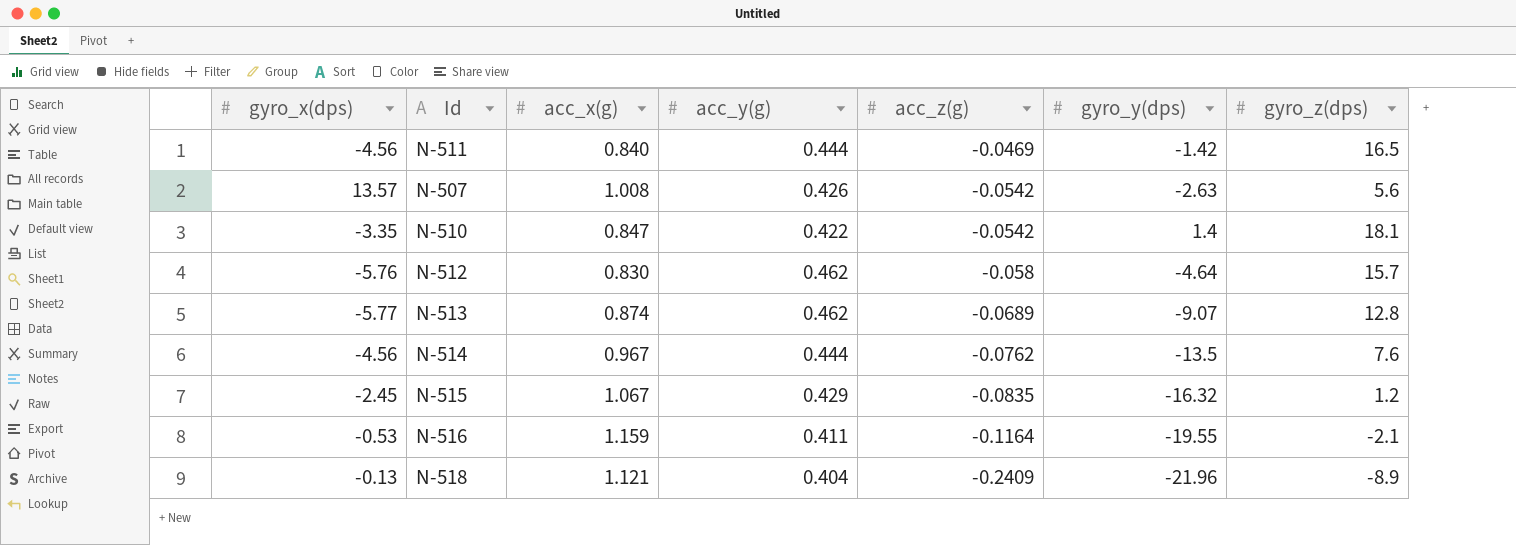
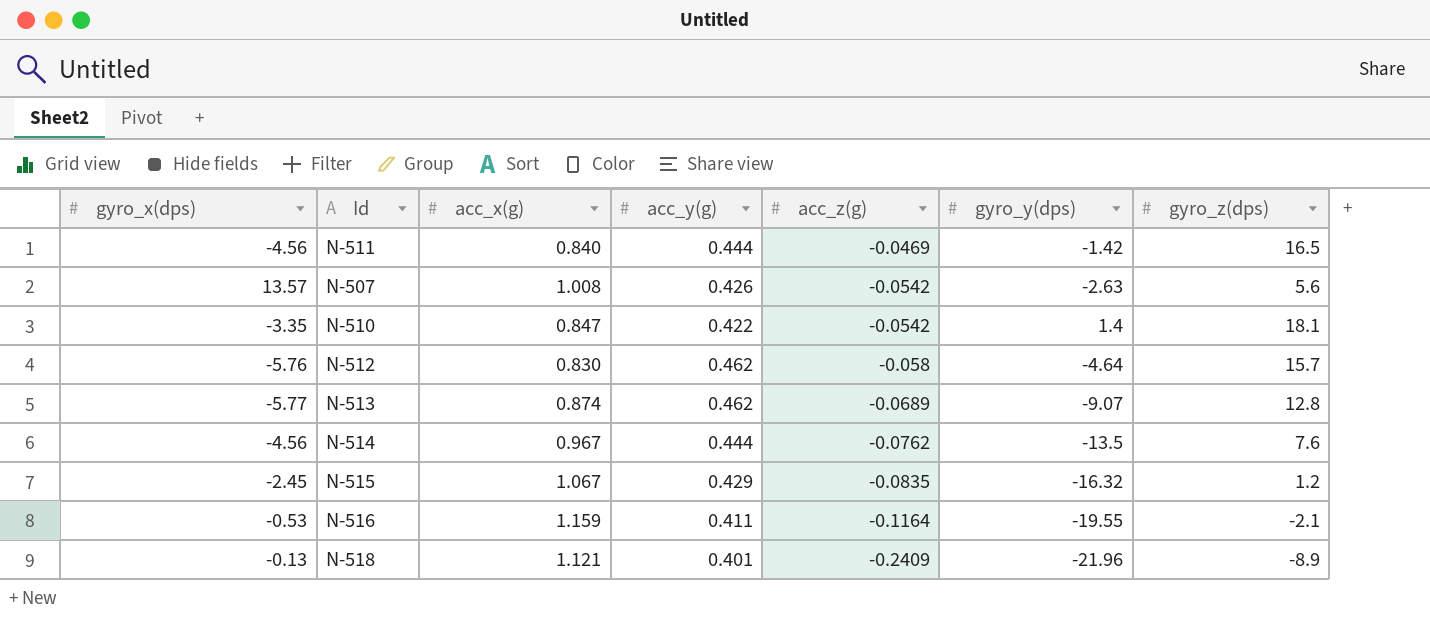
N-518 | acc_y(g): 0.404 -> 0.401

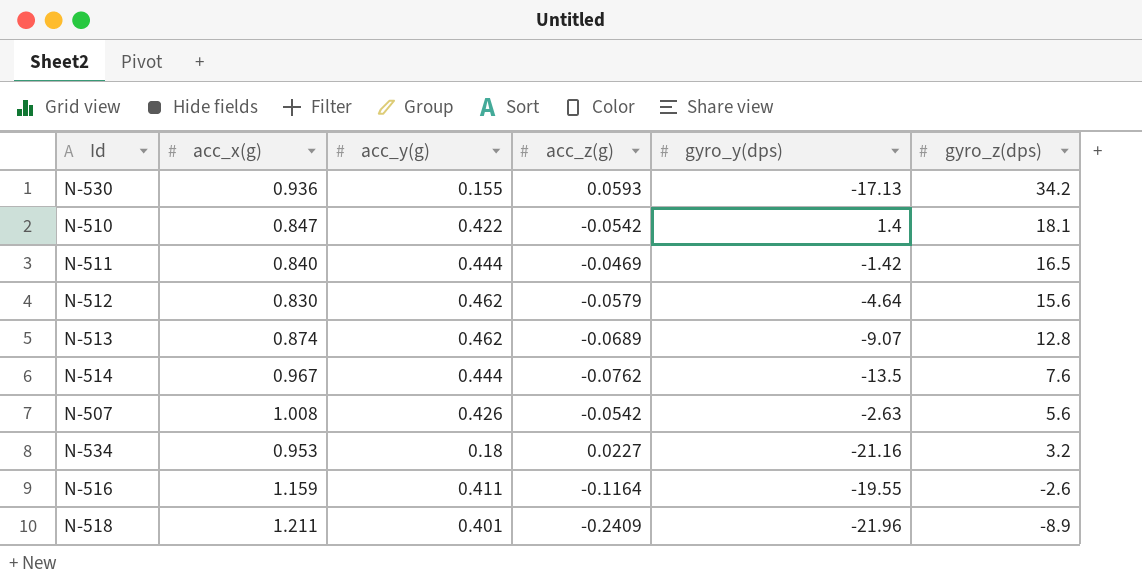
row order: acc_z(g) descending -> gyro_z(dps) descending
column gyro_x(dps) | position: 1 -> none
row N-515: -2.45 | 1.067 | 0.429 | -0.0835 | -16.32 | 1.2 -> none
row N-530: none -> 0.936 | 0.155 | 0.0593 | -17.13 | 34.2
N-512 | acc_z(g): -0.058 -> -0.0579
N-512 | gyro_z(dps): 15.7 -> 15.6
row N-534: none -> 0.953 | 0.18 | 0.0227 | -21.16 | 3.2
N-516 | gyro_z(dps): -2.1 -> -2.6
N-518 | acc_x(g): 1.121 -> 1.211

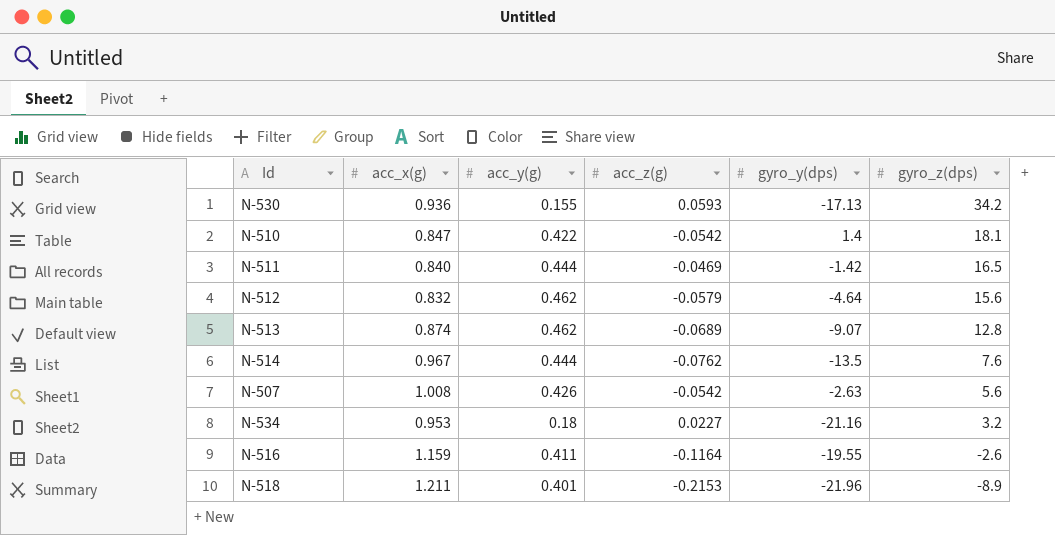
N-512 | acc_x(g): 0.830 -> 0.832
N-518 | acc_z(g): -0.2409 -> -0.2153

